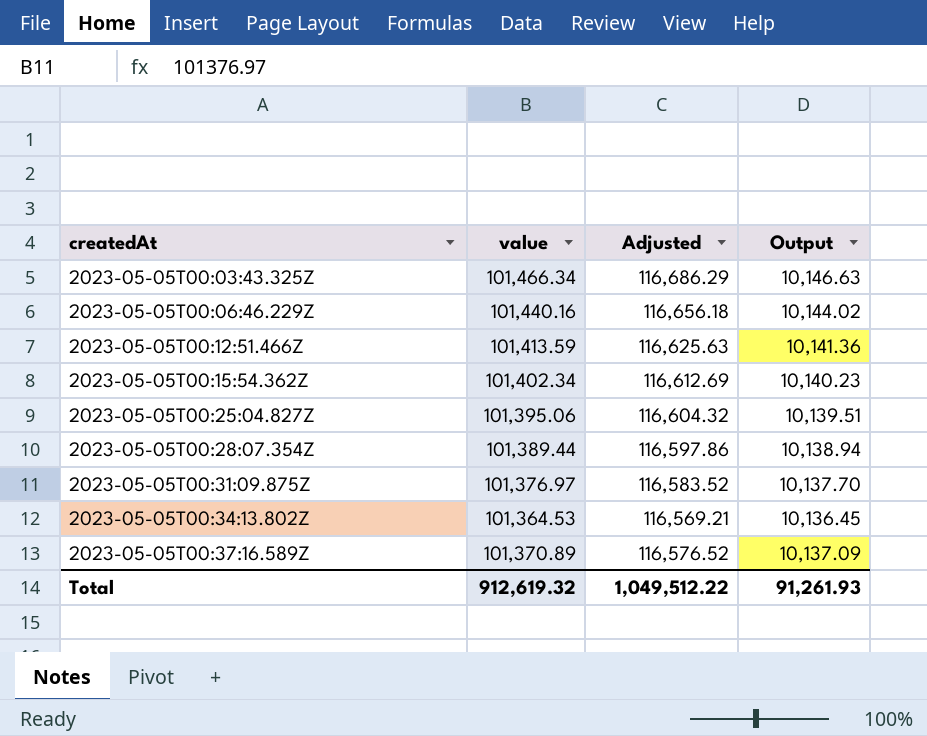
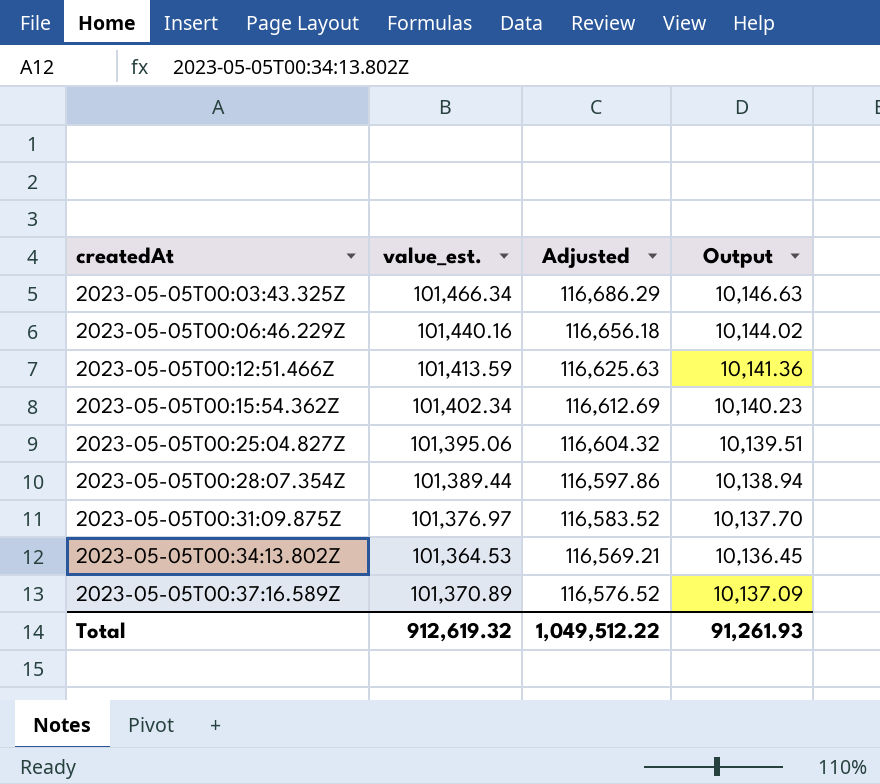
column name: value -> value_est.

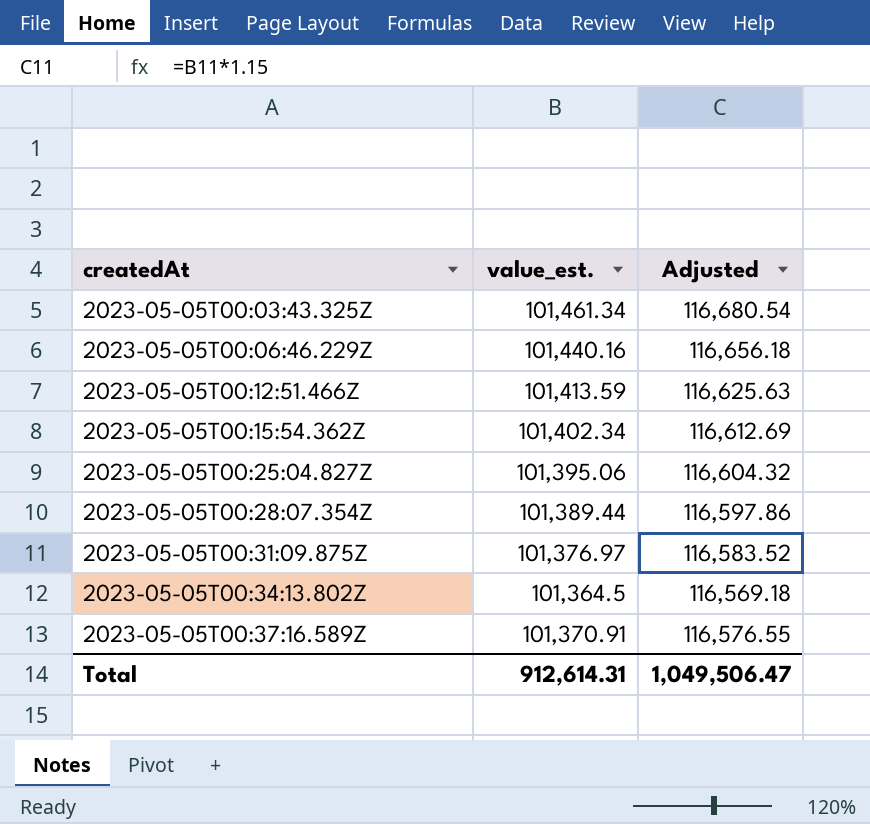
column Output | formula: [value_est.] * 0.1 -> none
2023-05-05T00:03:43.325Z | value_est.: 101,466.34 -> 101,461.34
2023-05-05T00:03:43.325Z | Adjusted: 116,686.29 -> 116,680.54
2023-05-05T00:34:13.802Z | value_est.: 101,364.53 -> 101,364.5
2023-05-05T00:34:13.802Z | Adjusted: 116,569.21 -> 116,569.18
2023-05-05T00:37:16.589Z | value_est.: 101,370.89 -> 101,370.91
2023-05-05T00:37:16.589Z | Adjusted: 116,576.52 -> 116,576.55
Total | value_est.: 912,619.32 -> 912,614.31
Total | Adjusted: 1,049,512.22 -> 1,049,506.47

